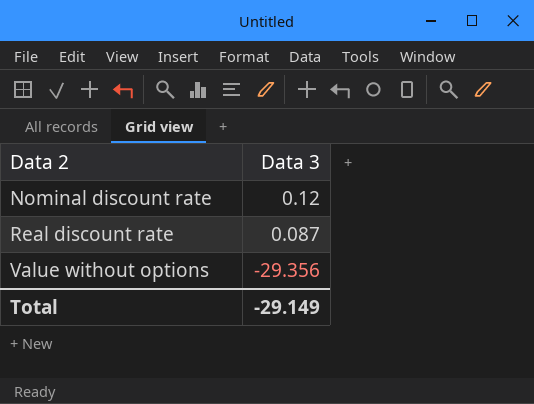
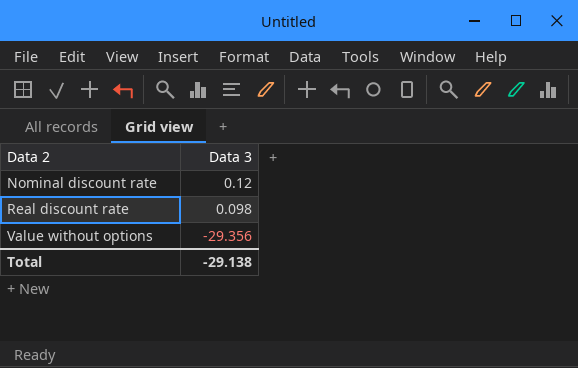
Real discount rate | Data 3: 0.087 -> 0.098
Total | Data 3: -29.149 -> -29.138

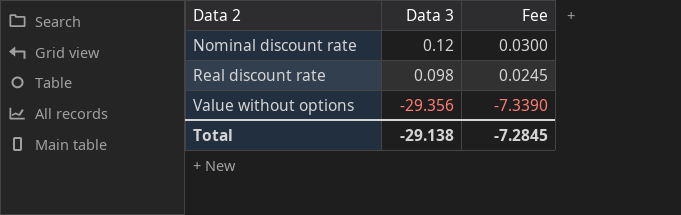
column Fee | formula: none -> [Data 3] * 0.25

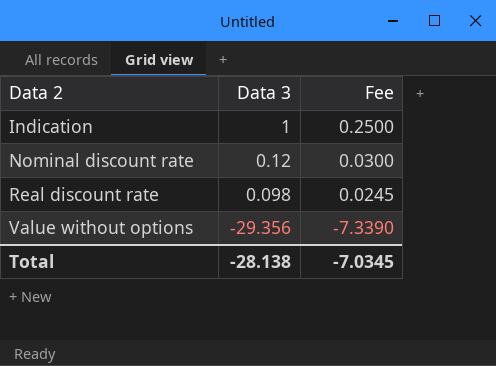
row Indication: none -> 1 | 0.2500
Total | Data 3: -29.138 -> -28.138
Total | Fee: -7.2845 -> -7.0345

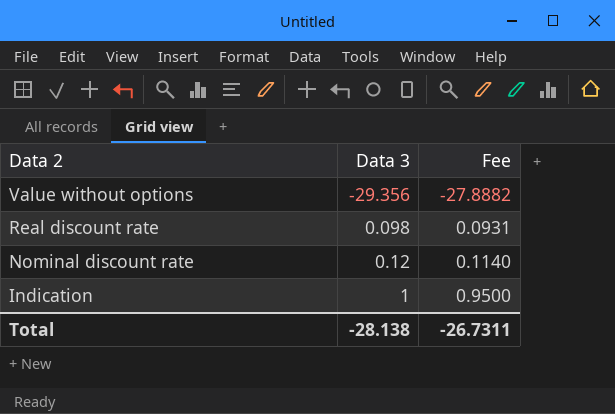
row order: Data 2 ascending -> Data 2 descending
column Fee | formula: [Data 3] * 0.25 -> [Data 3] * 0.95
Total | Fee: -7.0345 -> -26.7311

